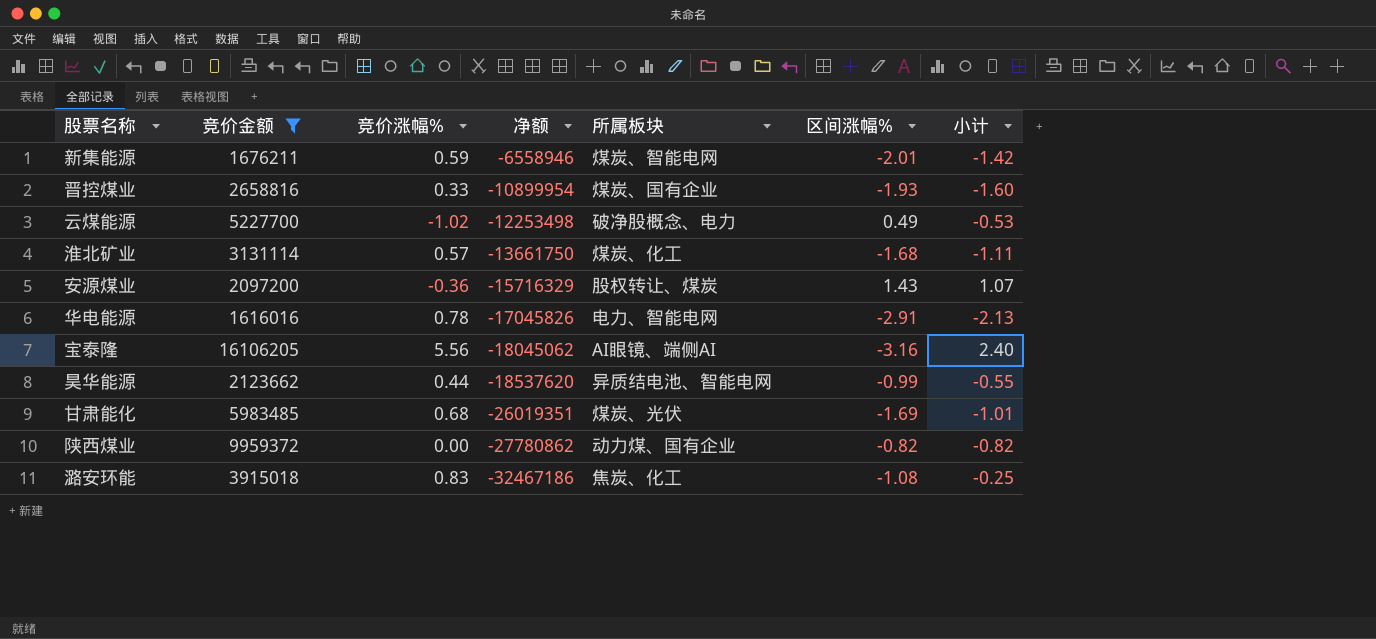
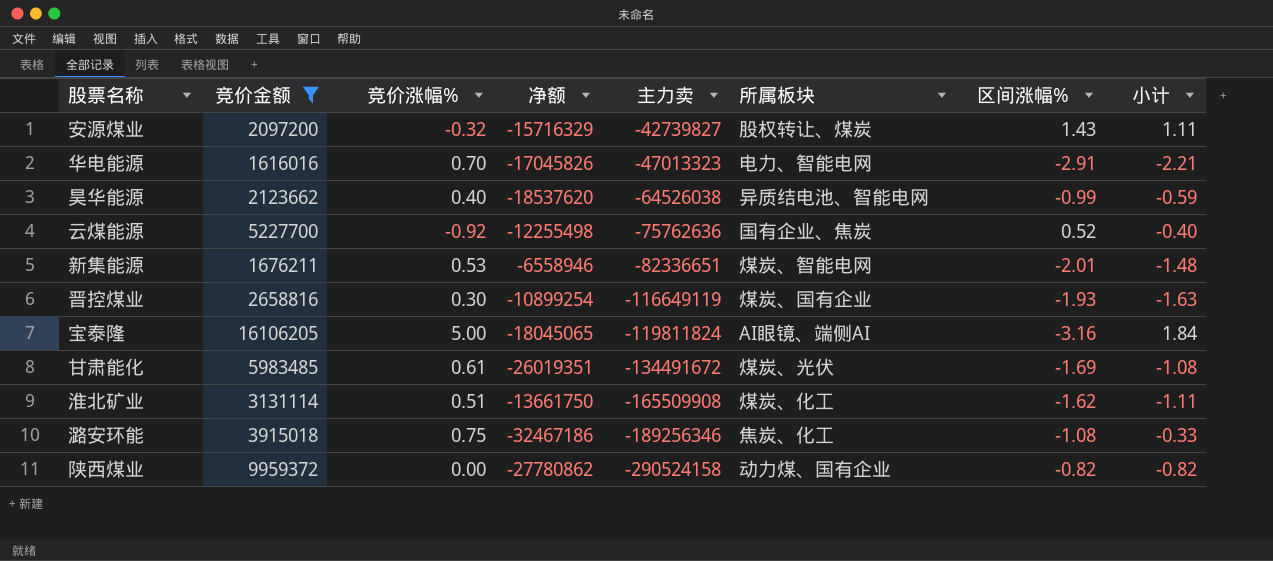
row order: 净额 descending -> 主力卖 descending
column 主力卖 | position: none -> 5
安源煤业 | 竞价涨幅%: -0.36 -> -0.32
安源煤业 | 小计: 1.07 -> 1.11
华电能源 | 竞价涨幅%: 0.78 -> 0.70
华电能源 | 小计: -2.13 -> -2.21
昊华能源 | 竞价涨幅%: 0.44 -> 0.40
昊华能源 | 小计: -0.55 -> -0.59
云煤能源 | 竞价涨幅%: -1.02 -> -0.92
云煤能源 | 净额: -12253498 -> -12255498
云煤能源 | 所属板块: 破净股概念、电力 -> 国有企业、焦炭
云煤能源 | 区间涨幅%: 0.49 -> 0.52
云煤能源 | 小计: -0.53 -> -0.40
新集能源 | 竞价涨幅%: 0.59 -> 0.53
新集能源 | 小计: -1.42 -> -1.48
晋控煤业 | 竞价涨幅%: 0.33 -> 0.30
晋控煤业 | 净额: -10899954 -> -10899254
晋控煤业 | 小计: -1.60 -> -1.63
宝泰隆 | 竞价涨幅%: 5.56 -> 5.00
宝泰隆 | 净额: -18045062 -> -18045065
宝泰隆 | 小计: 2.40 -> 1.84
甘肃能化 | 竞价涨幅%: 0.68 -> 0.61
甘肃能化 | 小计: -1.01 -> -1.08
淮北矿业 | 竞价涨幅%: 0.57 -> 0.51
淮北矿业 | 区间涨幅%: -1.68 -> -1.62
潞安环能 | 竞价涨幅%: 0.83 -> 0.75
潞安环能 | 小计: -0.25 -> -0.33

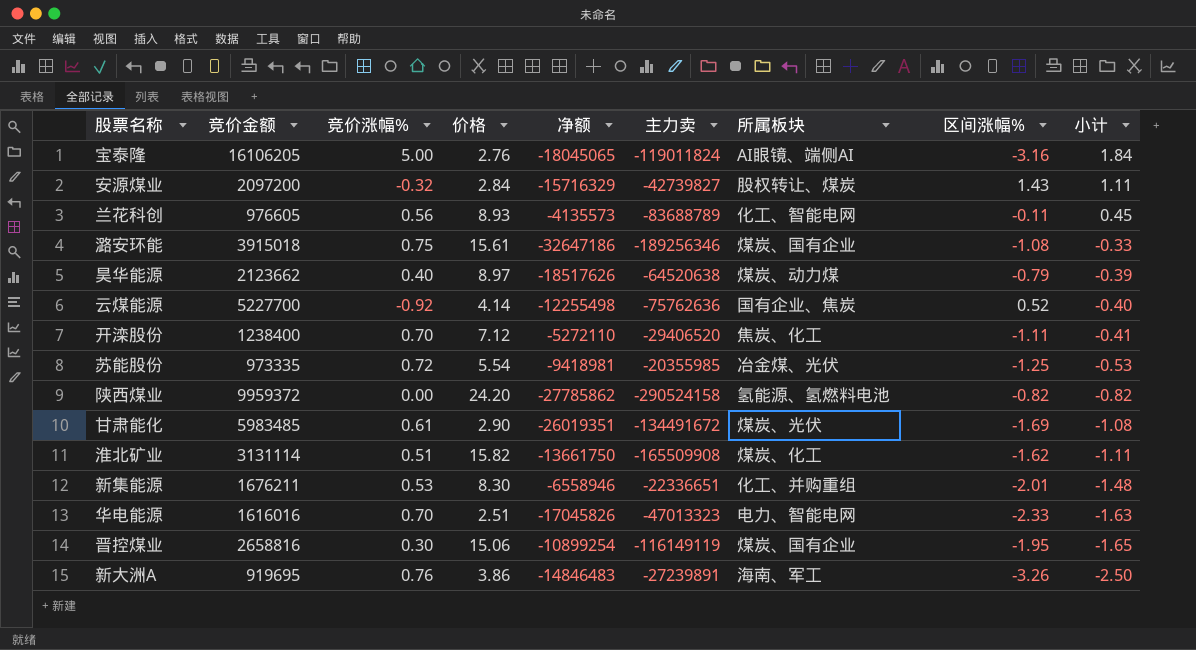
filter: 竞价金额 >= 1616016 -> none
row order: 主力卖 descending -> 小计 descending
column 价格 | position: none -> 4
宝泰隆 | 主力卖: -119811824 -> -119011824
潞安环能 | 净额: -32467186 -> -32647186
潞安环能 | 所属板块: 焦炭、化工 -> 煤炭、国有企业
昊华能源 | 净额: -18537620 -> -18517626
昊华能源 | 主力卖: -64526038 -> -64520638
昊华能源 | 所属板块: 异质结电池、智能电网 -> 煤炭、动力煤
昊华能源 | 区间涨幅%: -0.99 -> -0.79
昊华能源 | 小计: -0.59 -> -0.39
陕西煤业 | 净额: -27780862 -> -27785862
陕西煤业 | 所属板块: 动力煤、国有企业 -> 氢能源、氢燃料电池
新集能源 | 主力卖: -82336651 -> -22336651
新集能源 | 所属板块: 煤炭、智能电网 -> 化工、并购重组
华电能源 | 区间涨幅%: -2.91 -> -2.33
华电能源 | 小计: -2.21 -> -1.63
晋控煤业 | 主力卖: -116649119 -> -116149119
晋控煤业 | 区间涨幅%: -1.93 -> -1.95
晋控煤业 | 小计: -1.63 -> -1.65

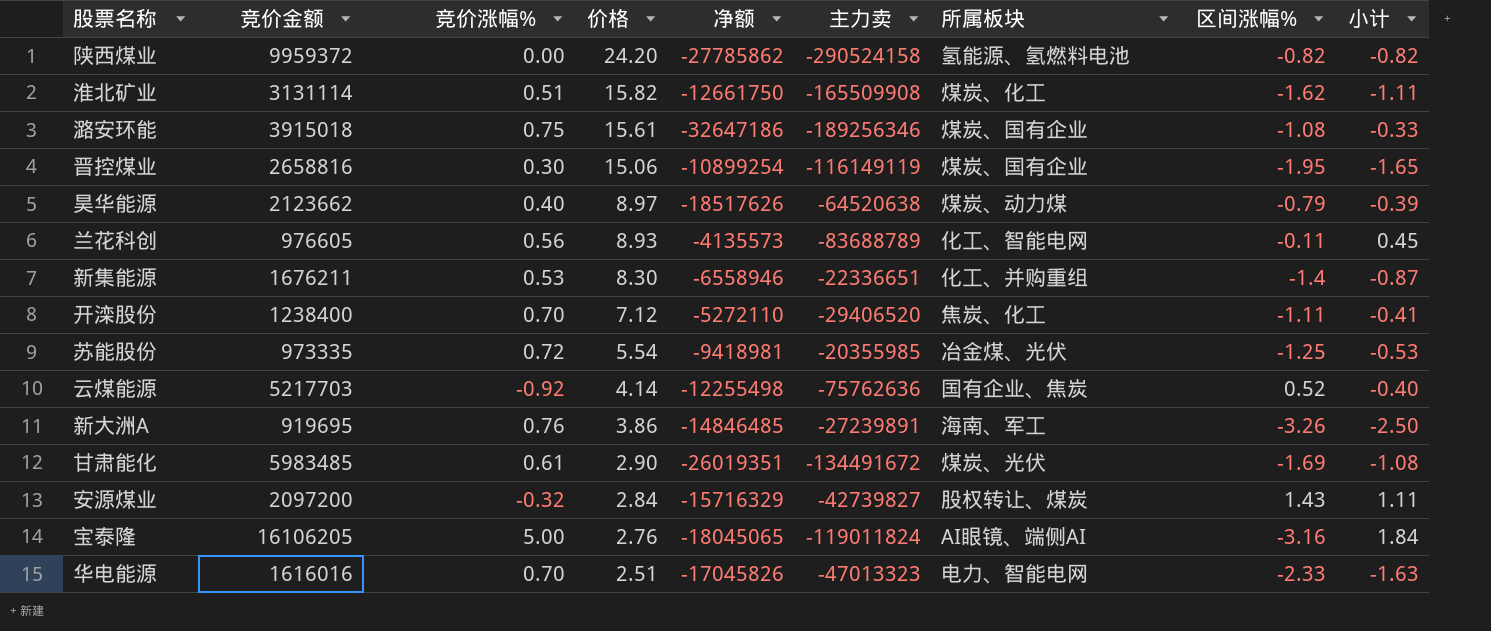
row order: 小计 descending -> 价格 descending
淮北矿业 | 净额: -13661750 -> -12661750
新集能源 | 区间涨幅%: -2.01 -> -1.4
新集能源 | 小计: -1.48 -> -0.87
云煤能源 | 竞价金额: 5227700 -> 5217703
新大洲A | 净额: -14846483 -> -14846485

